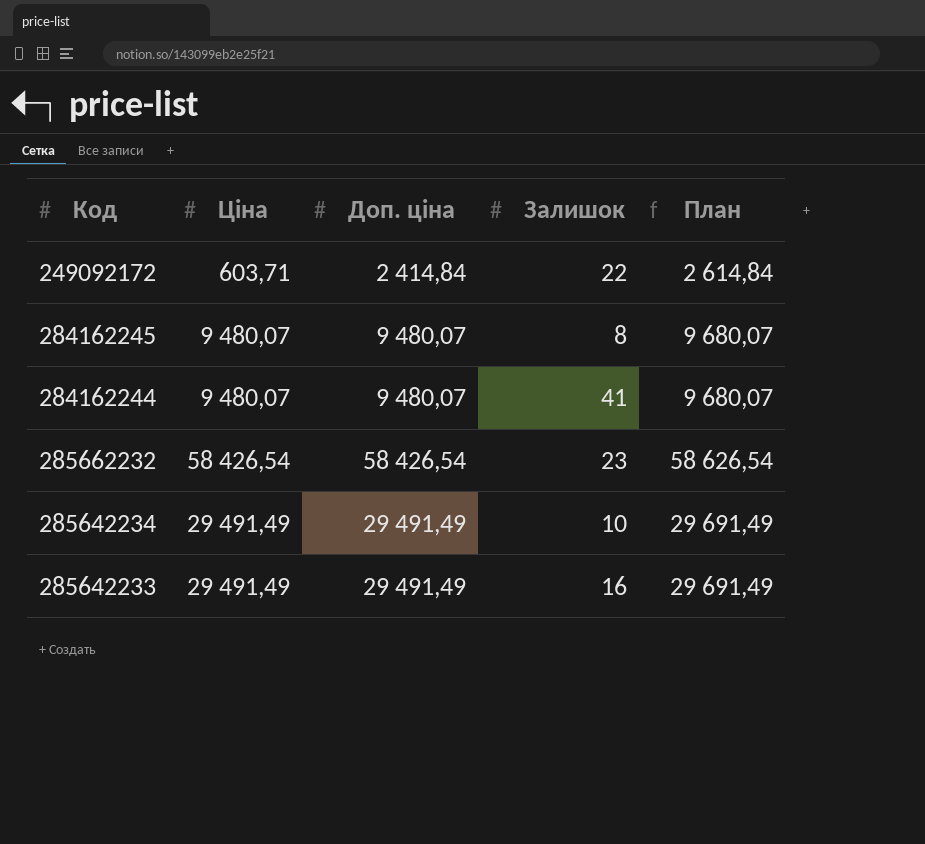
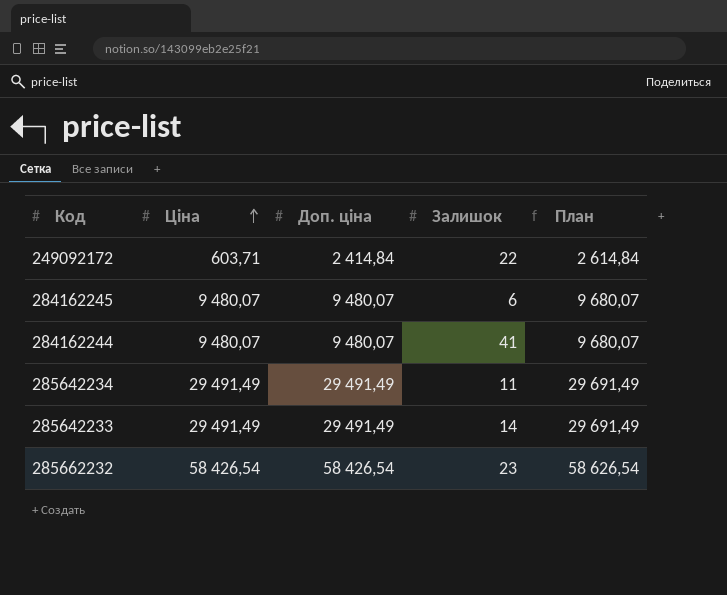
row order: none -> Ціна ascending
284162245 | Залишок: 8 -> 6
285642234 | Залишок: 10 -> 11
285642233 | Залишок: 16 -> 14

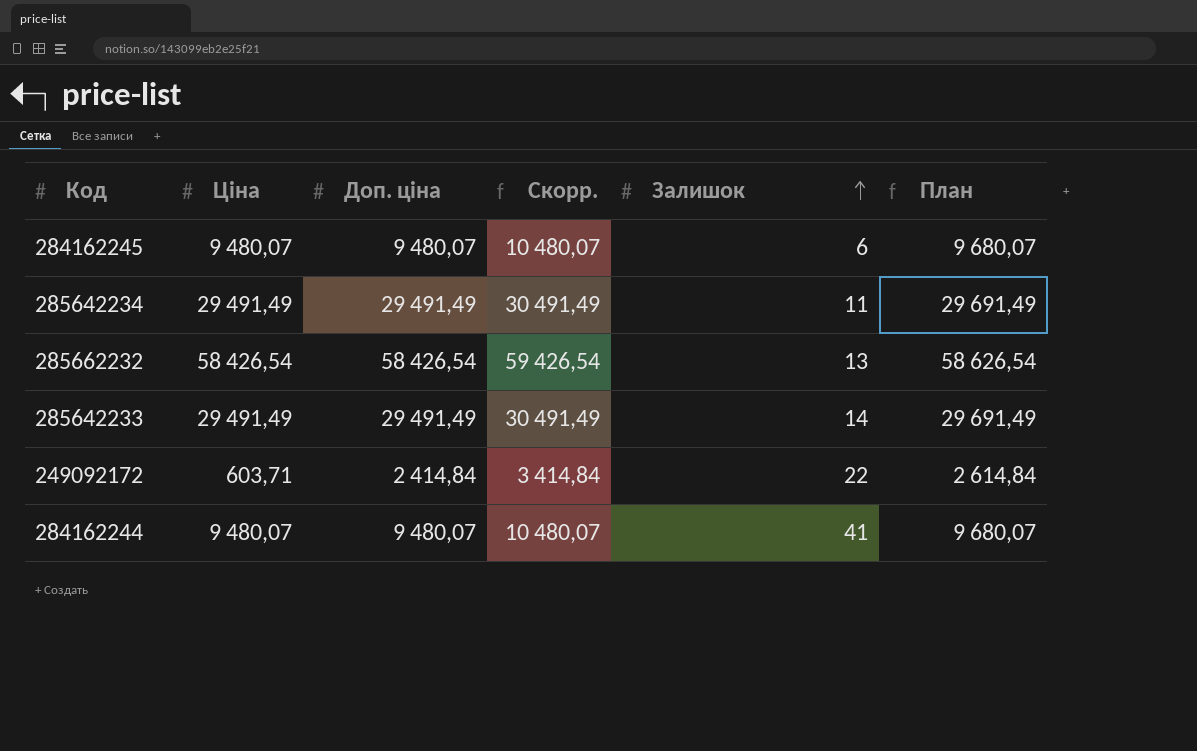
row order: Ціна ascending -> Залишок ascending
column Скорр. | formula: none -> [Доп. ціна] + 1000
285662232 | Залишок: 23 -> 13

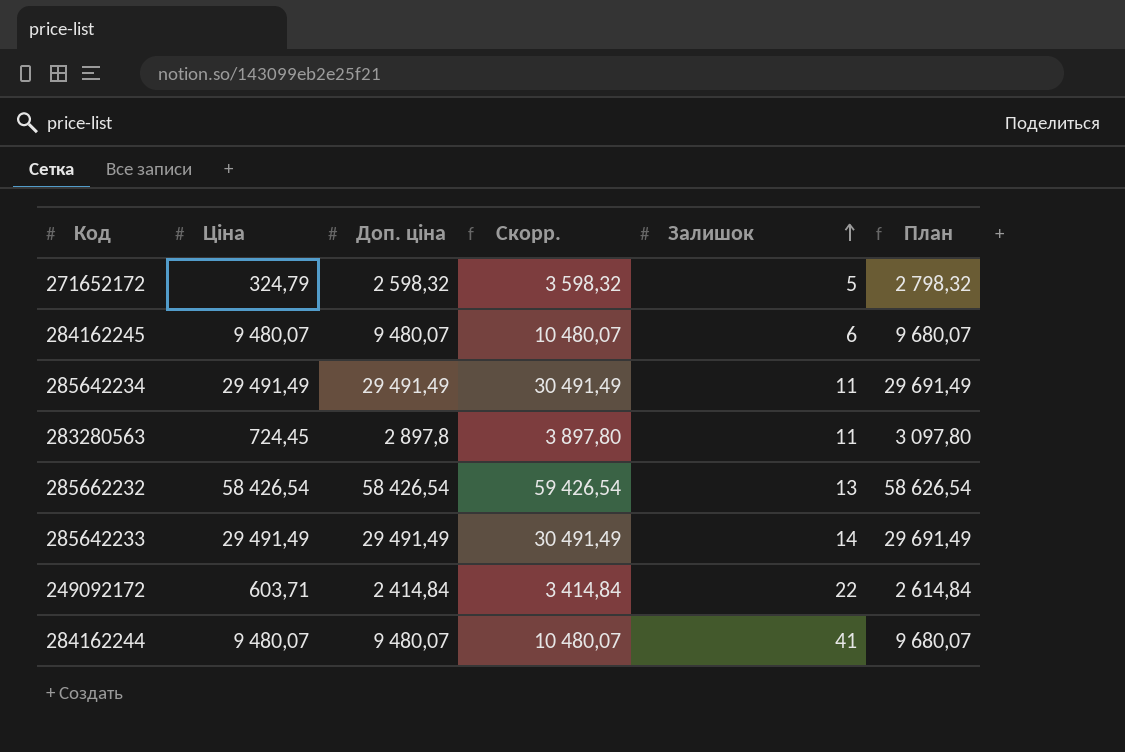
row 271652172: none -> 324,79 | 2 598,32 | 3 598,32 | 5 | 2 798,32
row 283280563: none -> 724,45 | 2 897,8 | 3 897,80 | 11 | 3 097,80

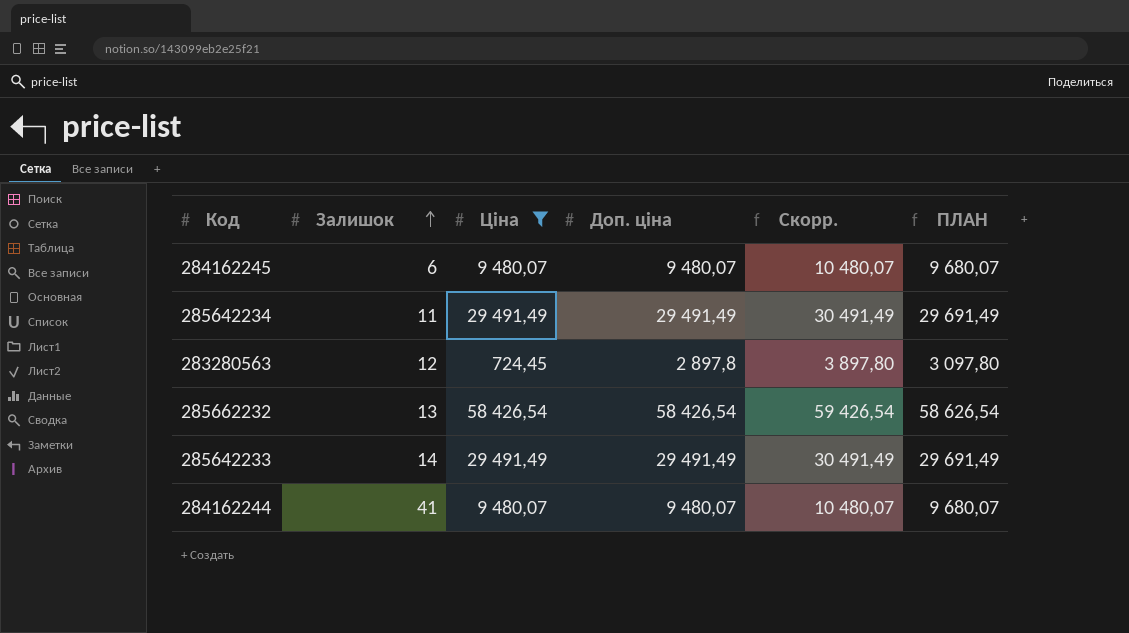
filter: none -> Ціна >= 724,45
column Залишок | position: 5 -> 2
column name: План -> ПЛАН
283280563 | Залишок: 11 -> 12

